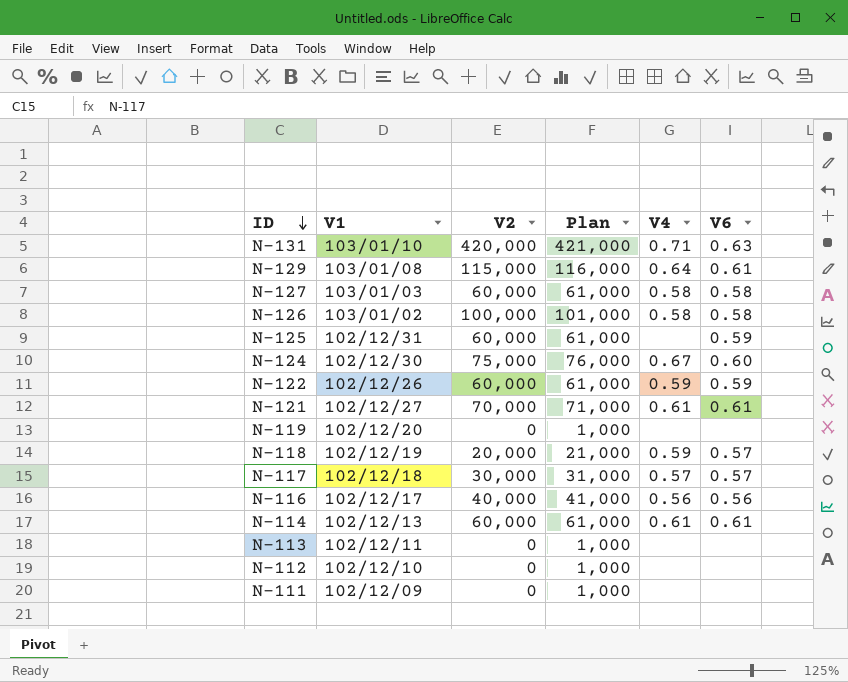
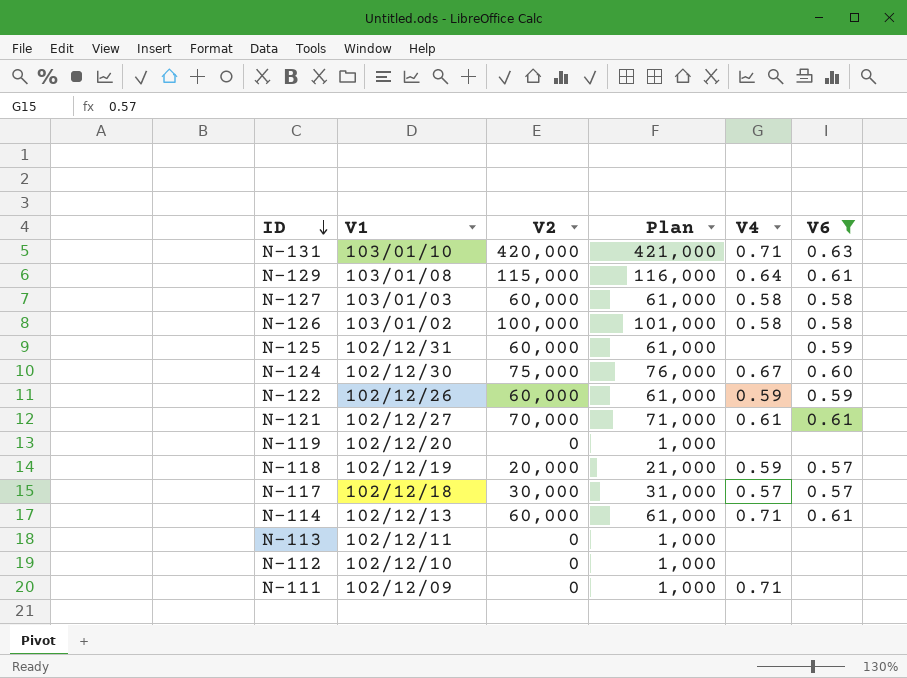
filter: none -> V6 != 0.56
N-114 | V4: 0.61 -> 0.71
N-111 | V4: none -> 0.71

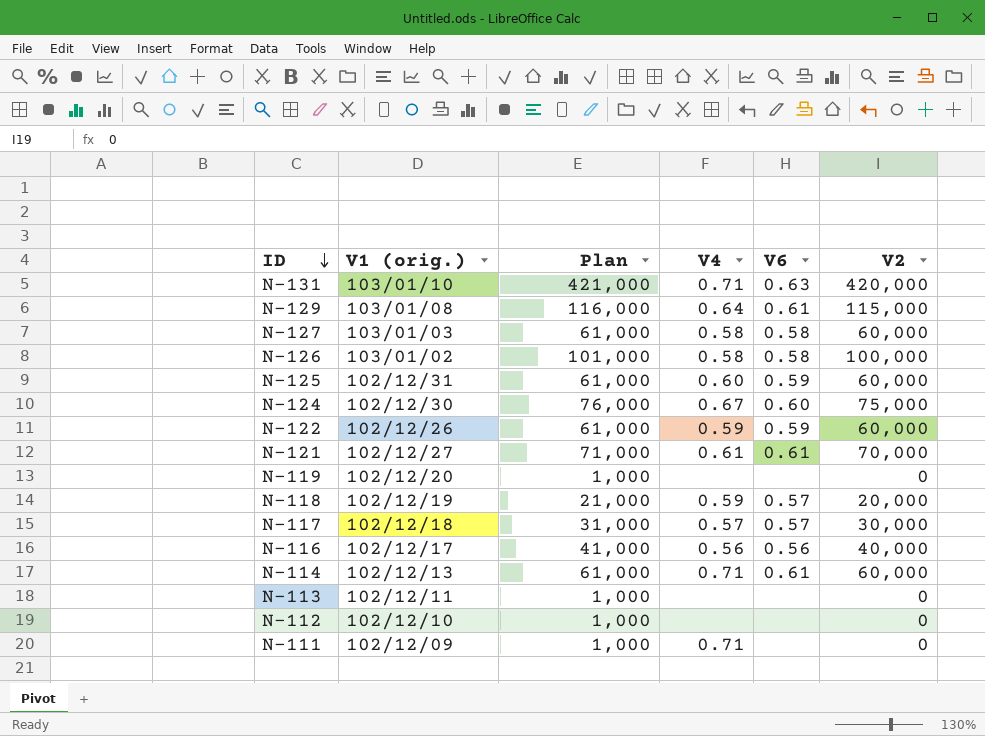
filter: V6 != 0.56 -> none
column name: V1 -> V1 (orig.)
column V2 | position: 3 -> 6
N-125 | V4: none -> 0.60

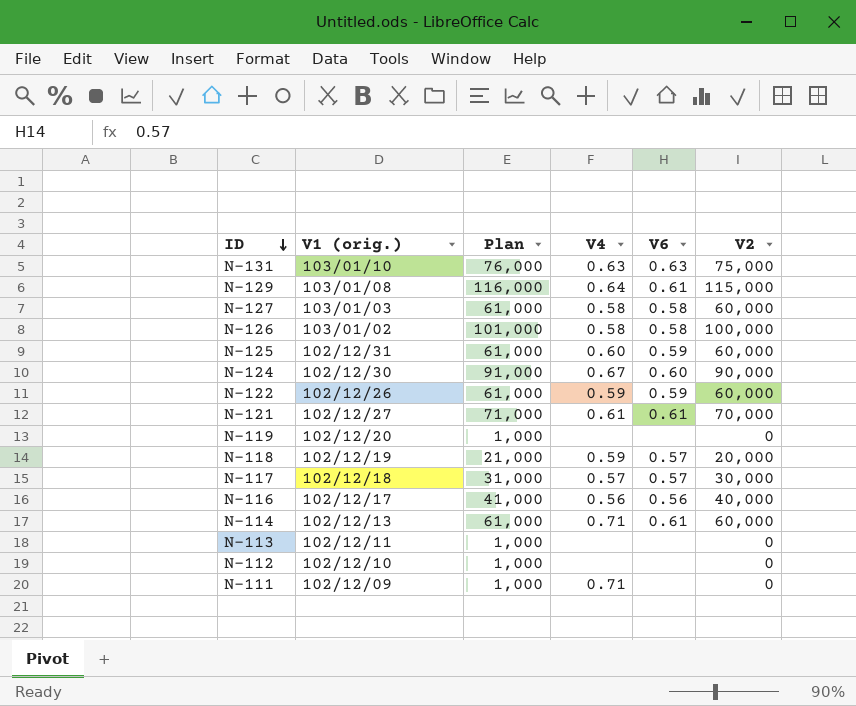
N-131 | Plan: 421,000 -> 76,000
N-131 | V4: 0.71 -> 0.63
N-131 | V2: 420,000 -> 75,000
N-124 | Plan: 76,000 -> 91,000
N-124 | V2: 75,000 -> 90,000

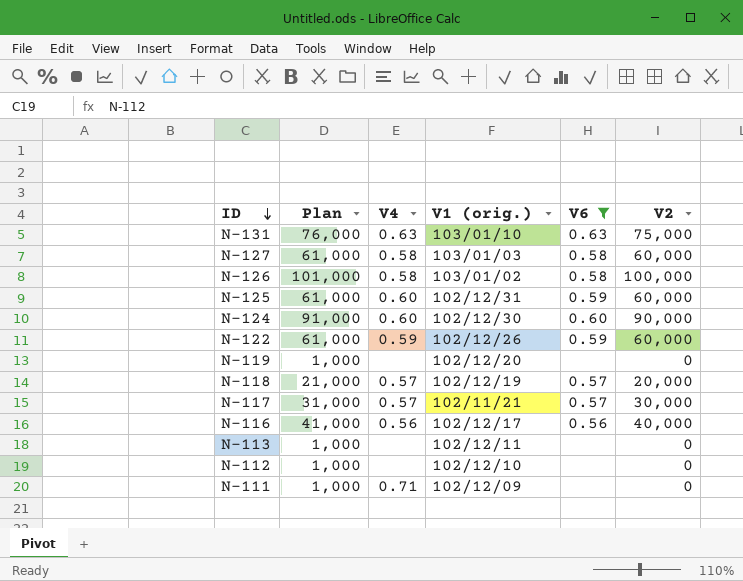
filter: none -> V6 != 0.61
column V1 (orig.) | position: 2 -> 4
N-124 | V4: 0.67 -> 0.60
N-118 | V4: 0.59 -> 0.57
N-117 | V1 (orig.): 102/12/18 -> 102/11/21

